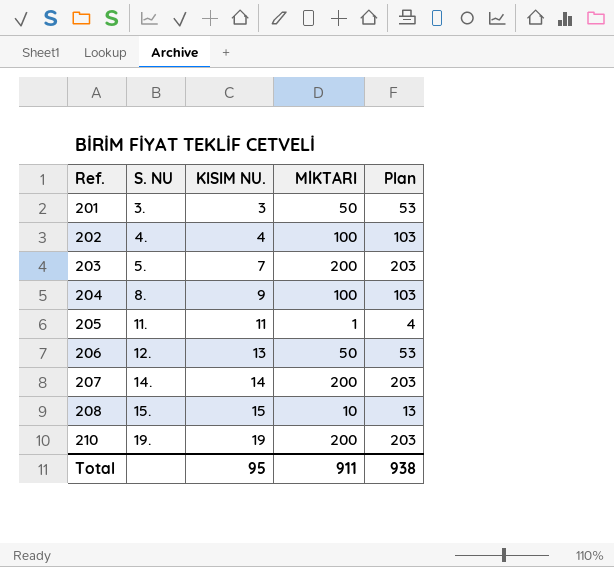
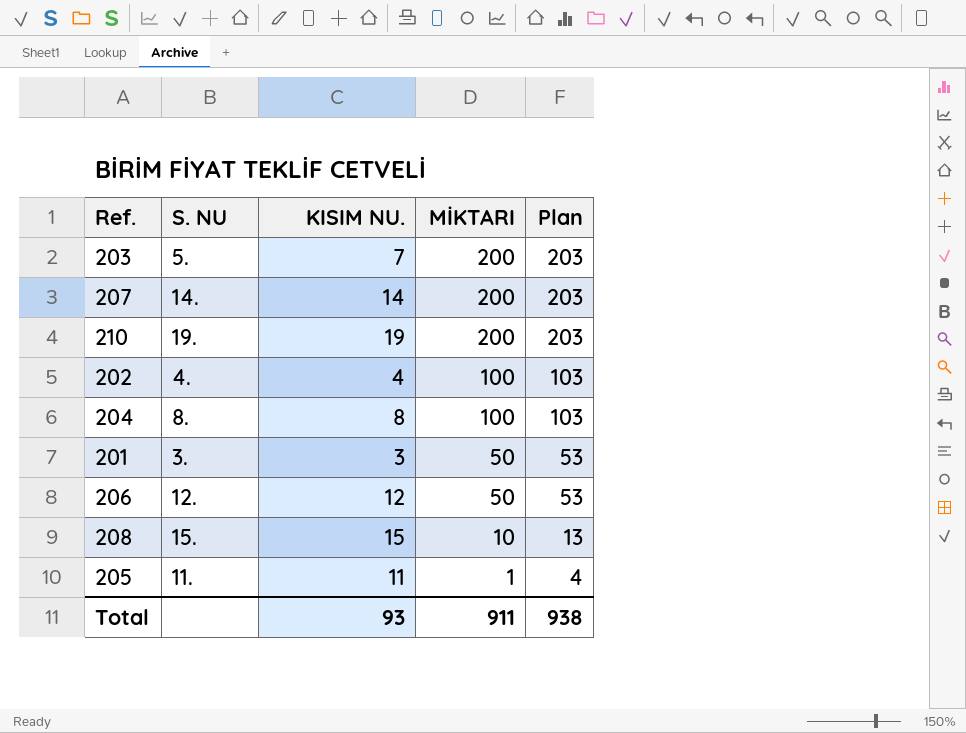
row order: Ref. ascending -> MİKTARI descending
204 | KISIM NU.: 9 -> 8
206 | KISIM NU.: 13 -> 12
Total | KISIM NU.: 95 -> 93

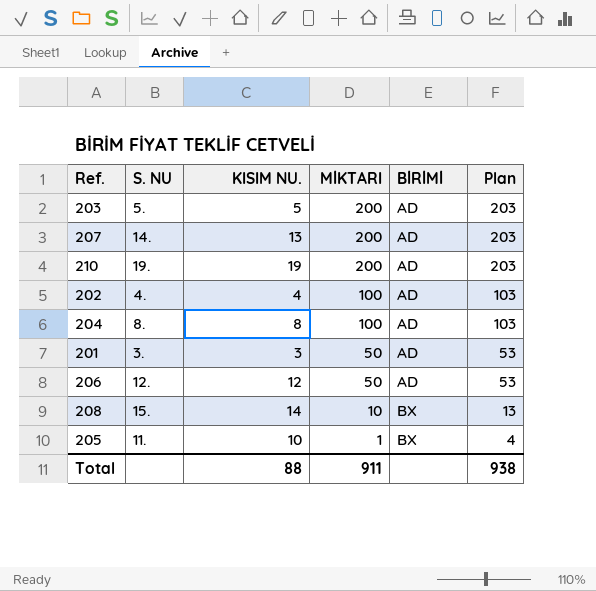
column BİRİMİ | position: none -> 5
203 | KISIM NU.: 7 -> 5
207 | KISIM NU.: 14 -> 13
208 | KISIM NU.: 15 -> 14
205 | KISIM NU.: 11 -> 10
Total | KISIM NU.: 93 -> 88

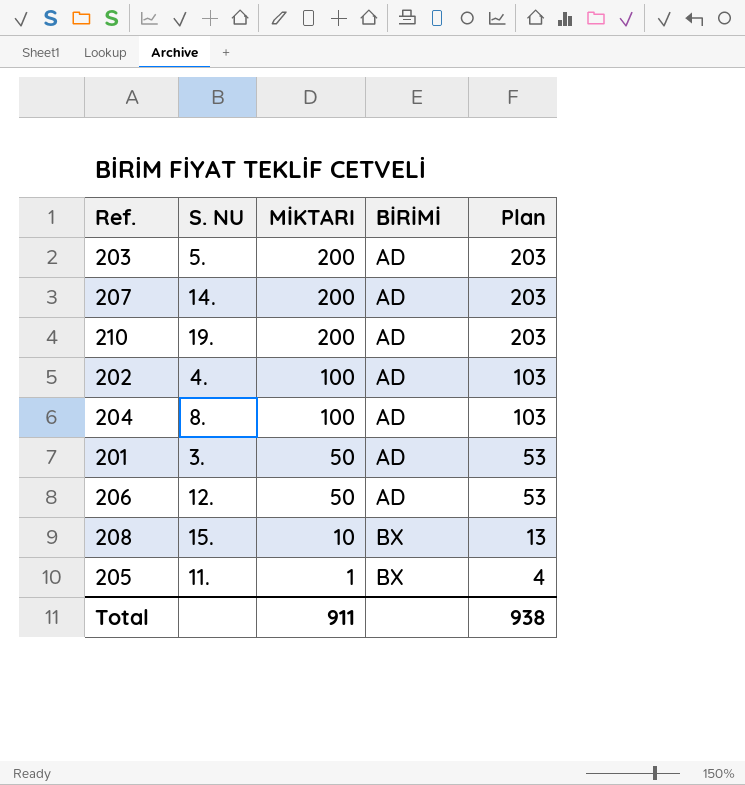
column KISIM NU. | position: 3 -> none

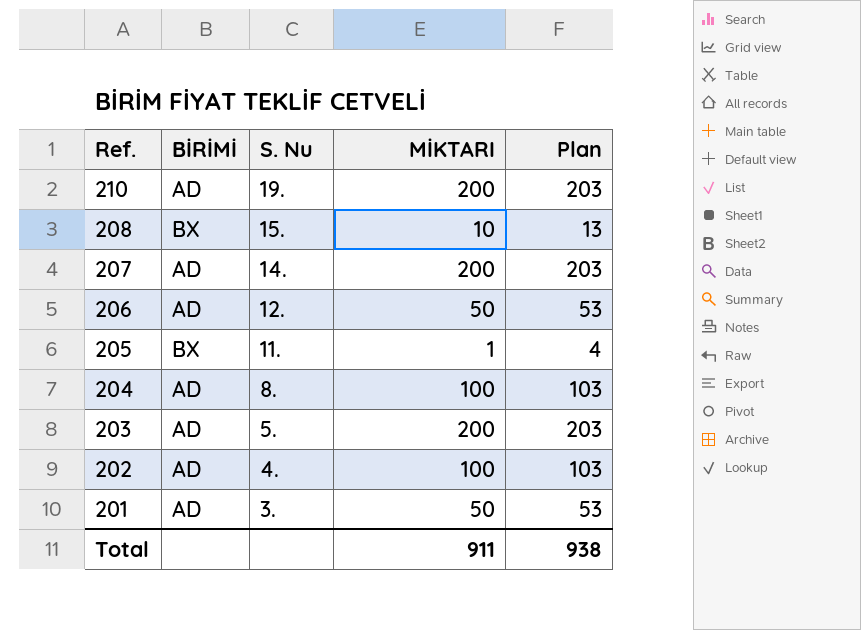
row order: MİKTARI descending -> Ref. descending
column BİRİMİ | position: 4 -> 2
column name: S. NU -> S. Nu

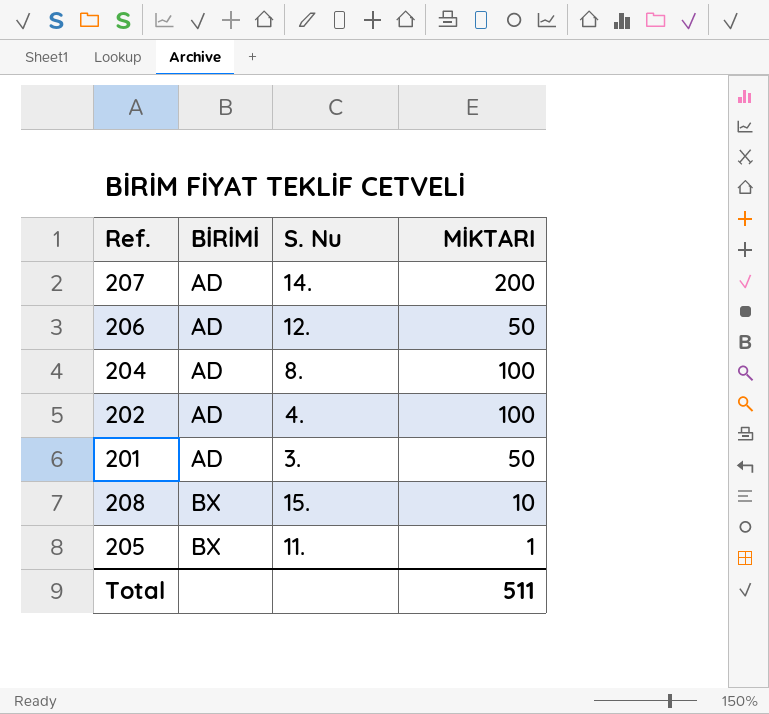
row order: Ref. descending -> BİRİMİ ascending
column Plan | formula: [MİKTARI] + 3 -> none
row 210: AD | 19. | 200 | 203 -> none
row 203: AD | 5. | 200 | 203 -> none
Total | MİKTARI: 911 -> 511

